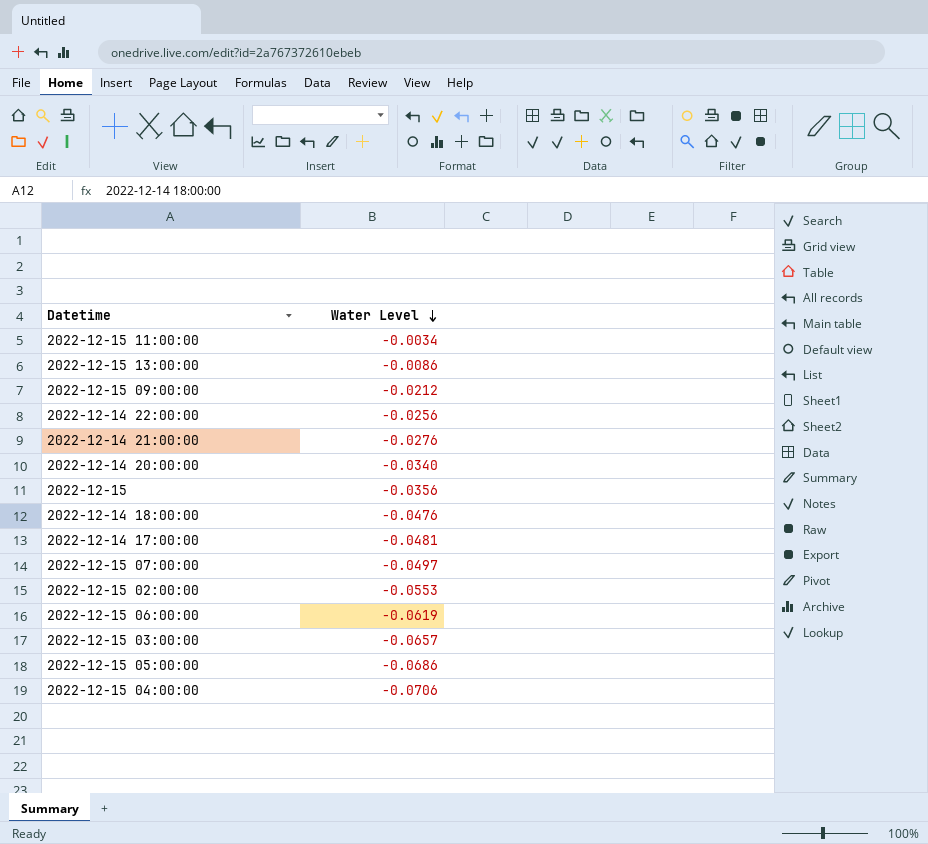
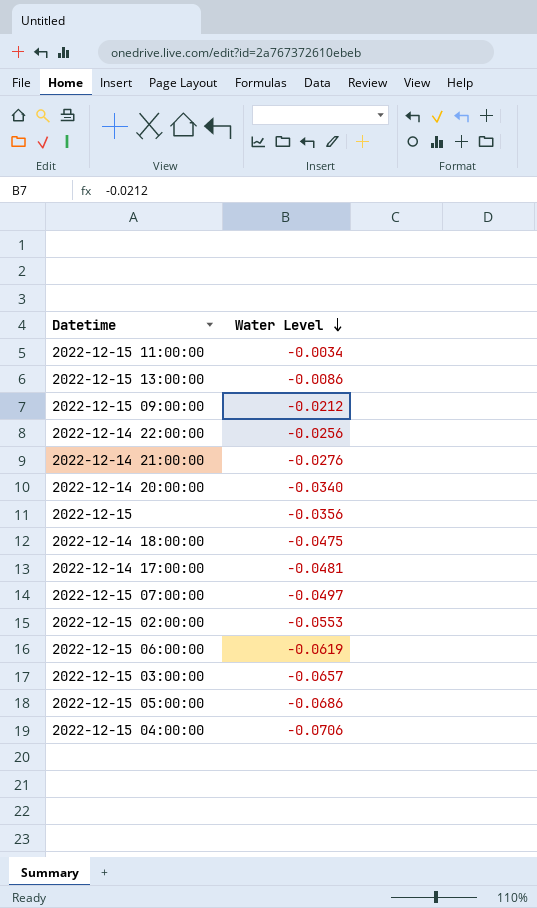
2022-12-14 18:00:00 | Water Level: -0.0476 -> -0.0475

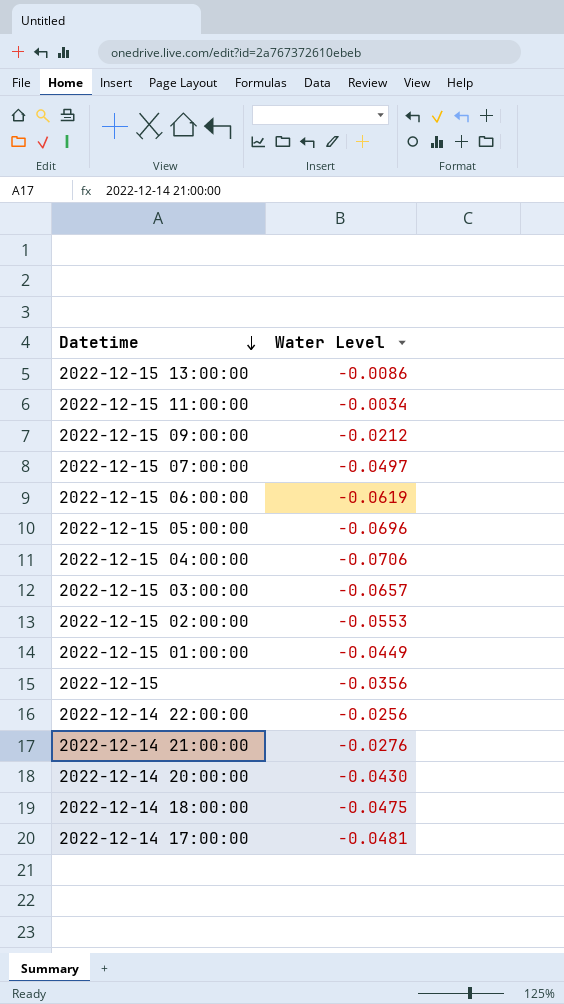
row order: Water Level descending -> Datetime descending
2022-12-15 05:00:00 | Water Level: -0.0686 -> -0.0696
row 2022-12-15 01:00:00: none -> -0.0449
2022-12-14 20:00:00 | Water Level: -0.0340 -> -0.0430

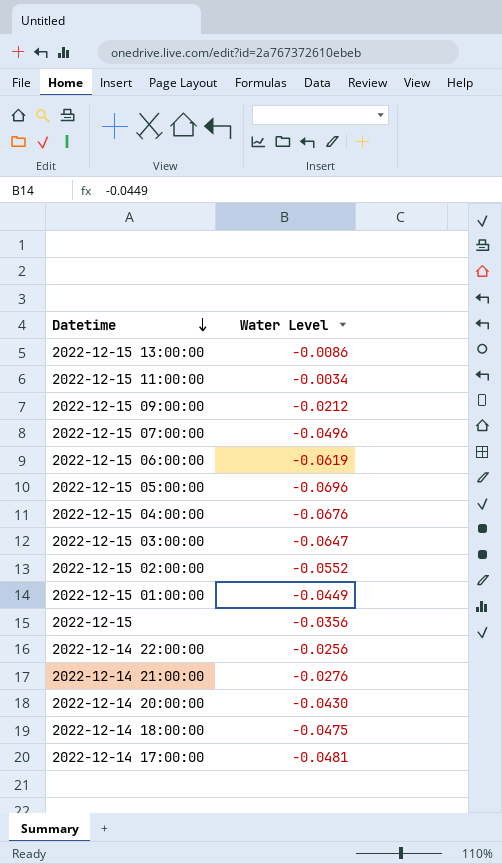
2022-12-15 07:00:00 | Water Level: -0.0497 -> -0.0496
2022-12-15 04:00:00 | Water Level: -0.0706 -> -0.0676
2022-12-15 03:00:00 | Water Level: -0.0657 -> -0.0647
2022-12-15 02:00:00 | Water Level: -0.0553 -> -0.0552

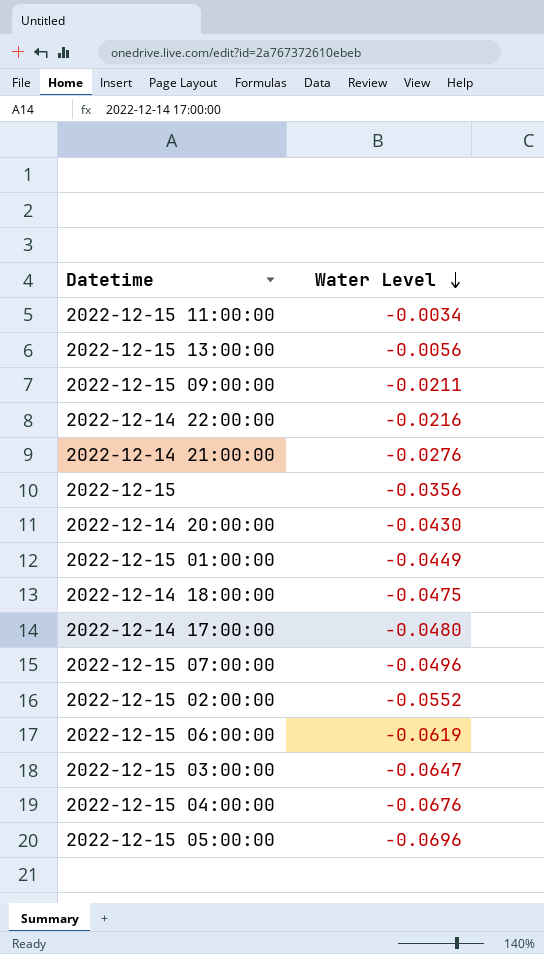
row order: Datetime descending -> Water Level descending
2022-12-15 13:00:00 | Water Level: -0.0086 -> -0.0056
2022-12-15 09:00:00 | Water Level: -0.0212 -> -0.0211
2022-12-14 22:00:00 | Water Level: -0.0256 -> -0.0216
2022-12-14 17:00:00 | Water Level: -0.0481 -> -0.0480

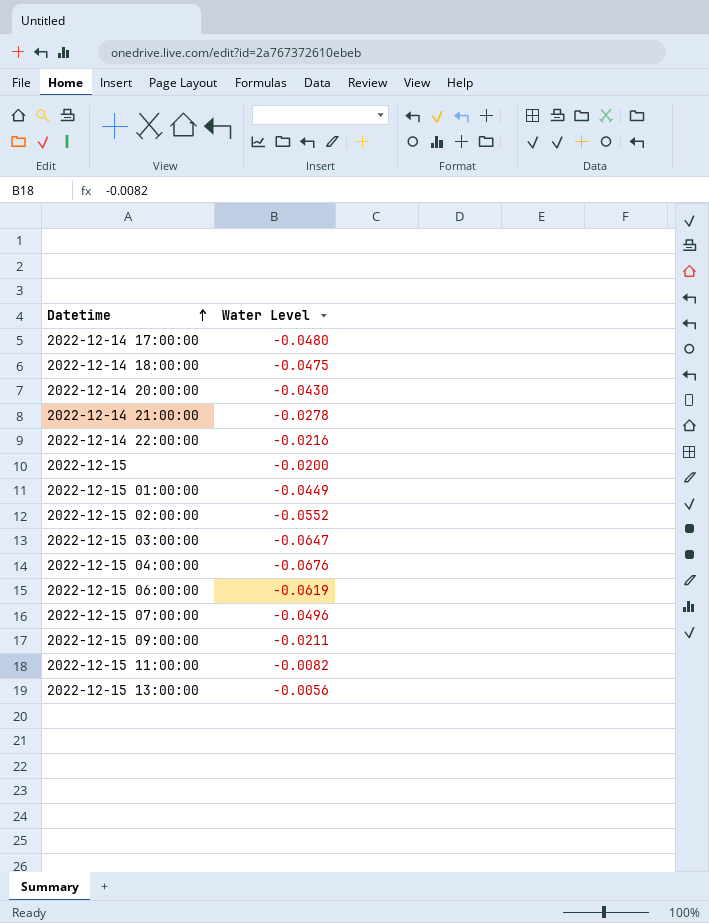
row order: Water Level descending -> Datetime ascending
row 2022-12-15 05:00:00: -0.0696 -> none
2022-12-14 21:00:00 | Water Level: -0.0276 -> -0.0278
2022-12-15 | Water Level: -0.0356 -> -0.0200
2022-12-15 11:00:00 | Water Level: -0.0034 -> -0.0082

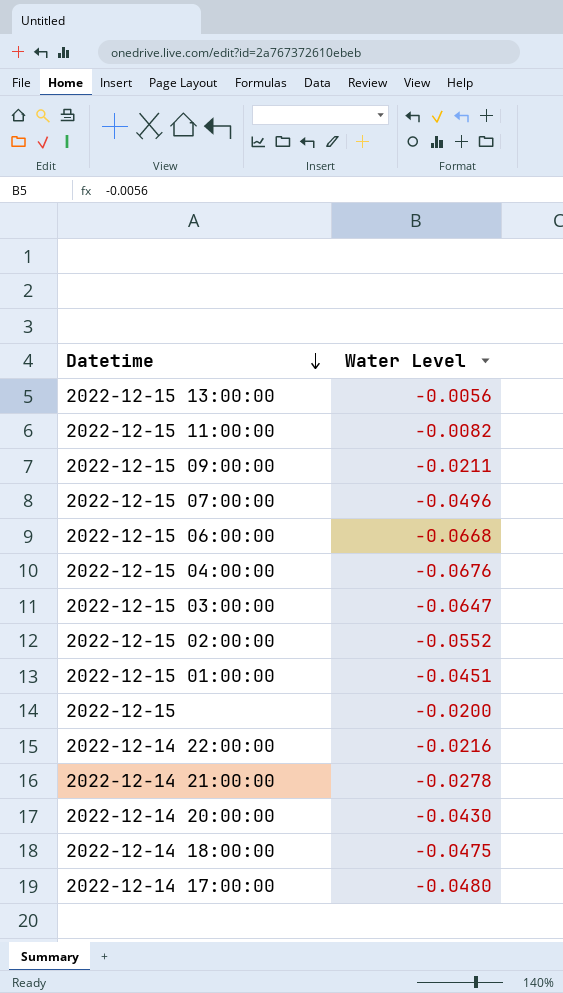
row order: Datetime ascending -> Datetime descending
2022-12-15 06:00:00 | Water Level: -0.0619 -> -0.0668
2022-12-15 01:00:00 | Water Level: -0.0449 -> -0.0451

